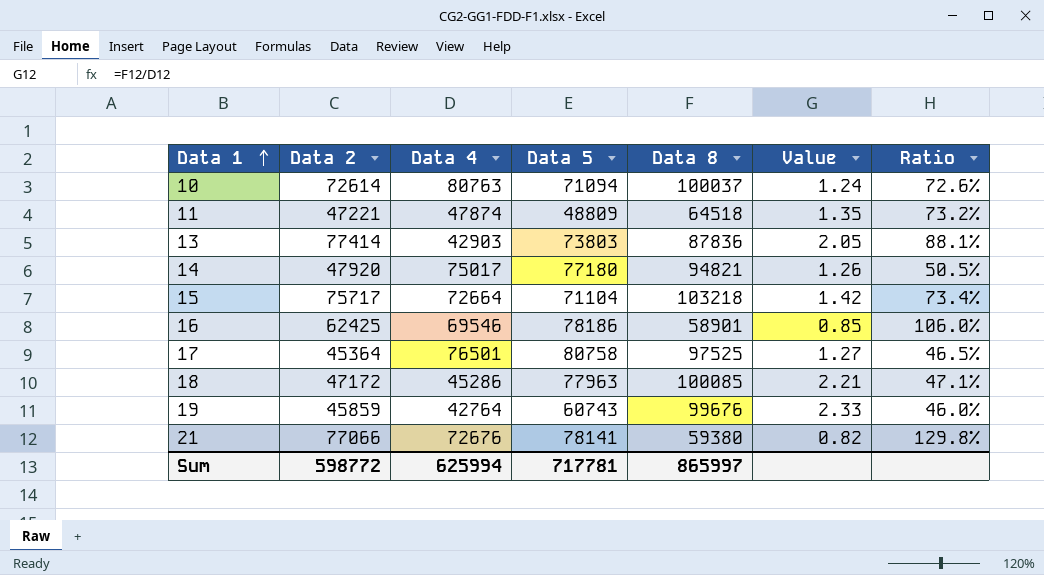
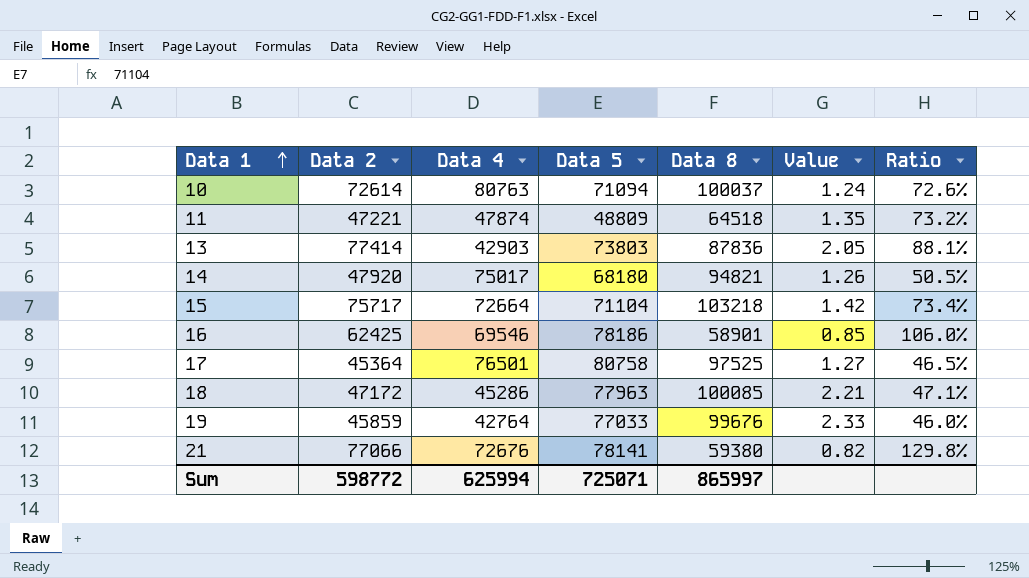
14 | Data 5: 77180 -> 68180
19 | Data 5: 60743 -> 77033
Sum | Data 5: 717781 -> 725071

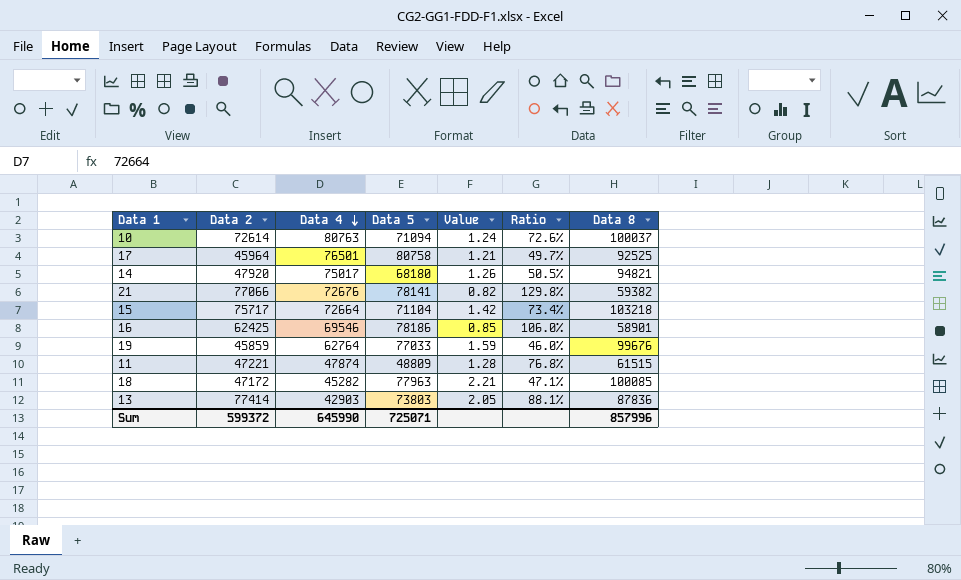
row order: Data 1 ascending -> Data 4 descending
column Data 8 | position: 5 -> 7
17 | Data 2: 45364 -> 45964
17 | Value: 1.27 -> 1.21
17 | Ratio: 46.5% -> 49.7%
17 | Data 8: 97525 -> 92525
21 | Data 8: 59380 -> 59382
19 | Data 4: 42764 -> 62764
19 | Value: 2.33 -> 1.59
11 | Value: 1.35 -> 1.28
11 | Ratio: 73.2% -> 76.8%
11 | Data 8: 64518 -> 61515
18 | Data 4: 45286 -> 45282
Sum | Data 2: 598772 -> 599372
Sum | Data 4: 625994 -> 645990
Sum | Data 8: 865997 -> 857996

